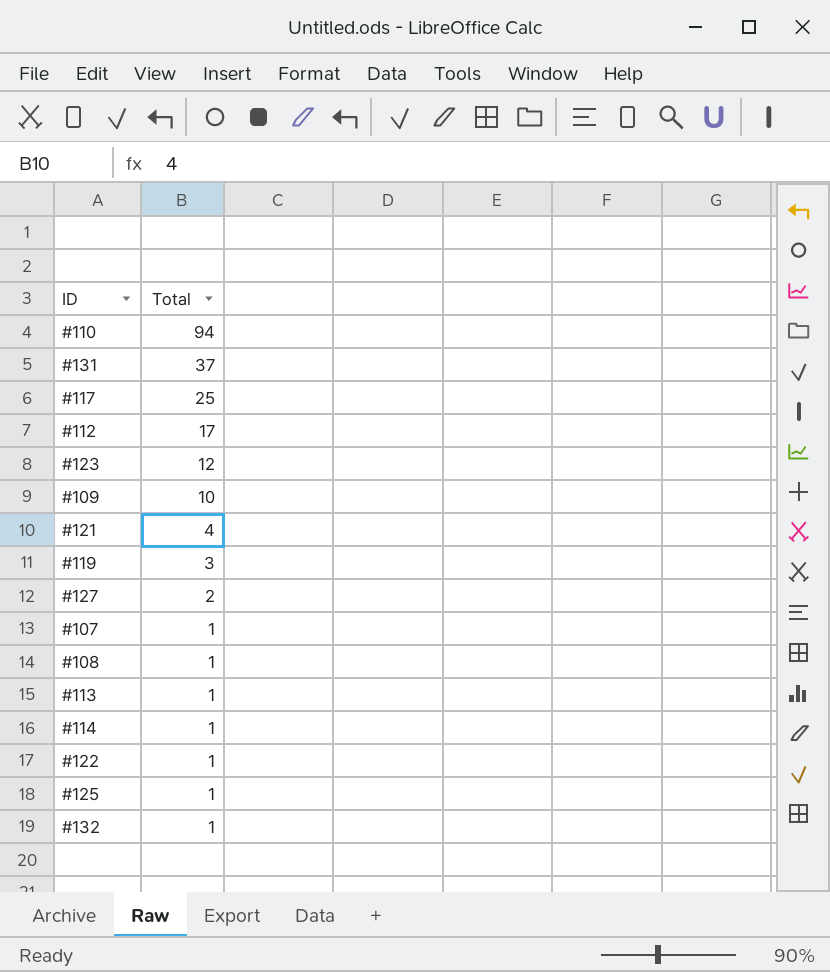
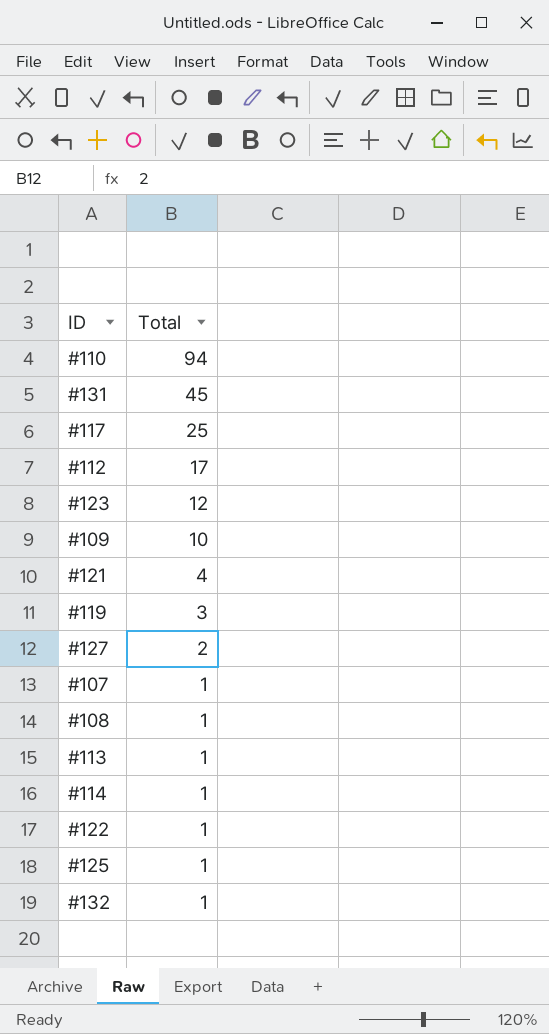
#131 | Total: 37 -> 45

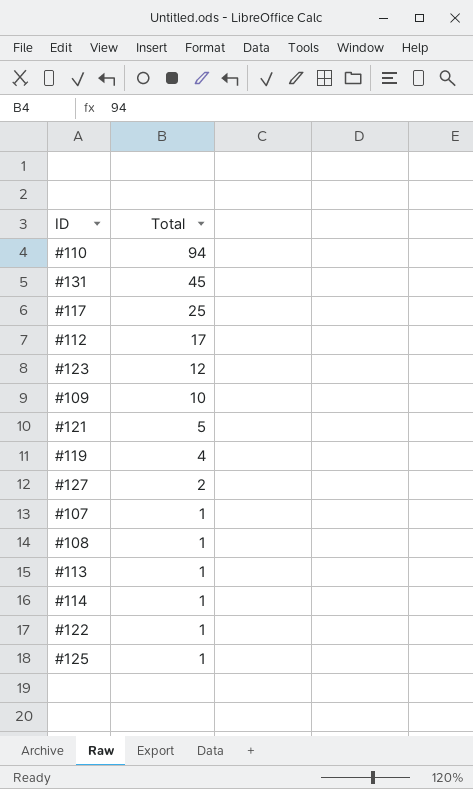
row #132: 1 -> none
#121 | Total: 4 -> 5
#119 | Total: 3 -> 4

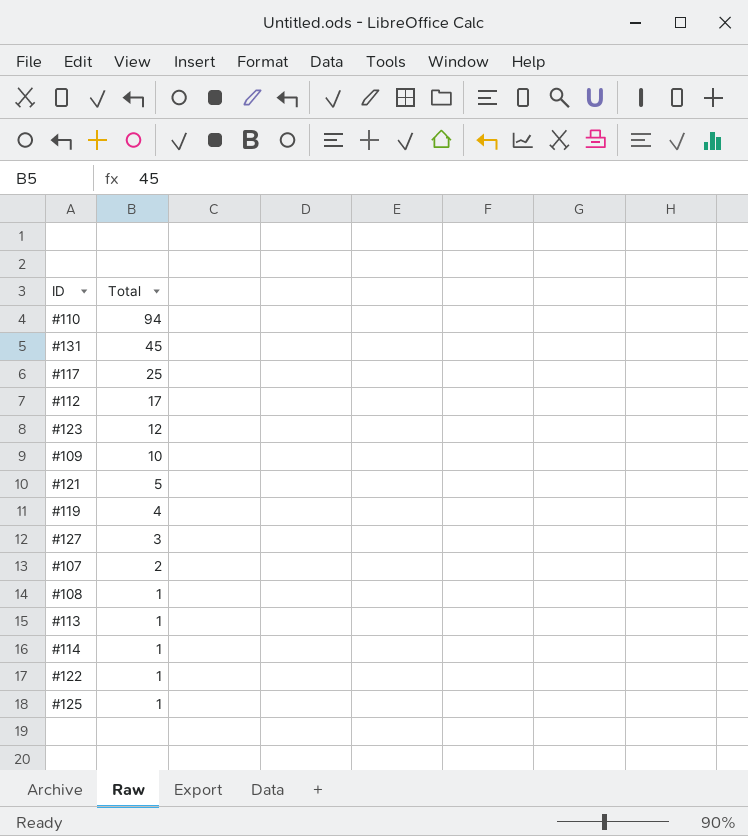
#127 | Total: 2 -> 3
#107 | Total: 1 -> 2

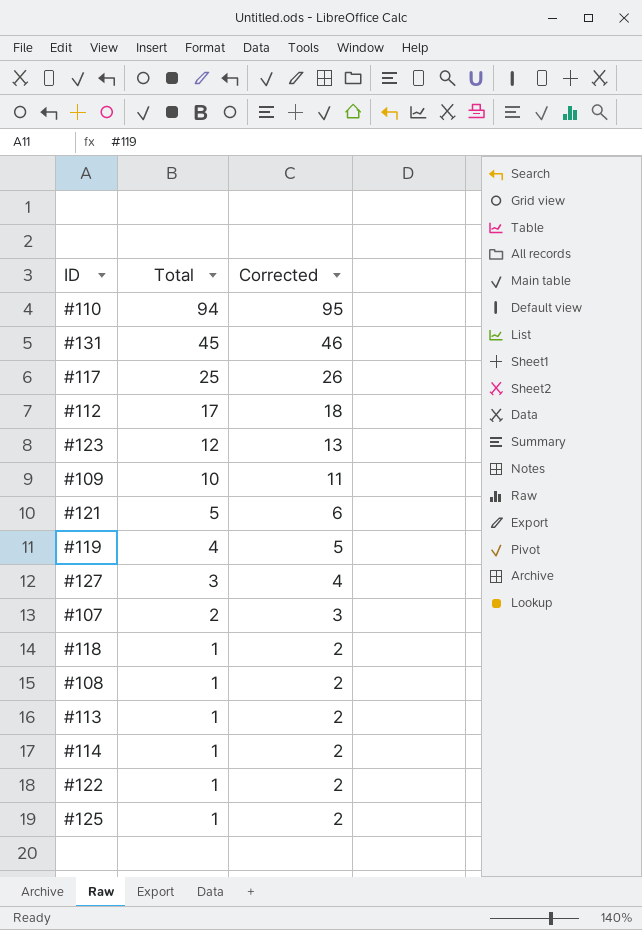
column Corrected | formula: none -> [Total] + 1
row #118: none -> 1 | 2

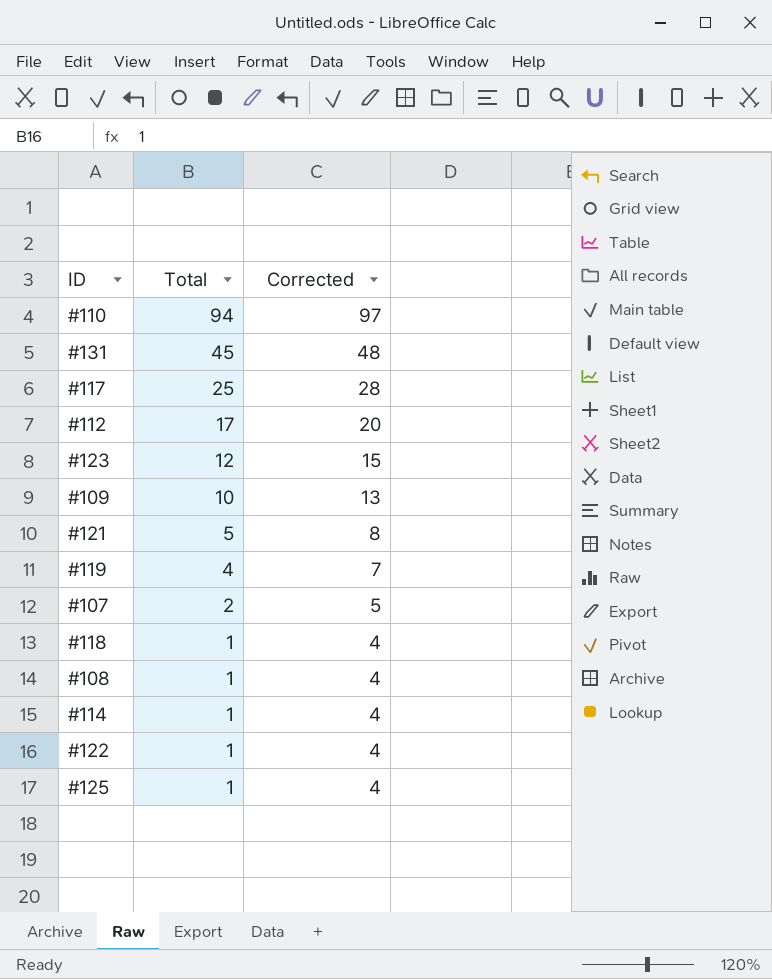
column Corrected | formula: [Total] + 1 -> [Total] + 3
row #127: 3 | 4 -> none
row #113: 1 | 2 -> none

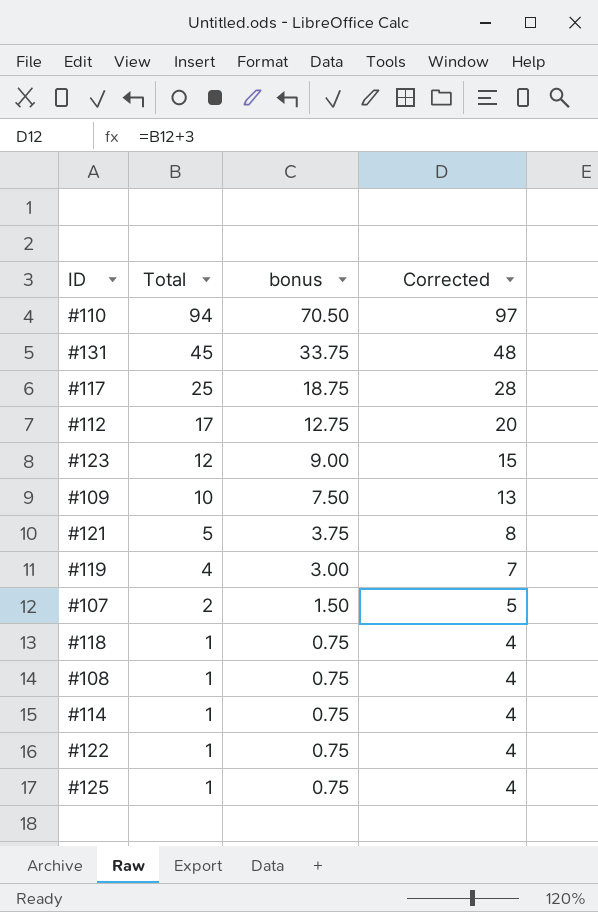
column bonus | formula: none -> [Total] * 0.75

